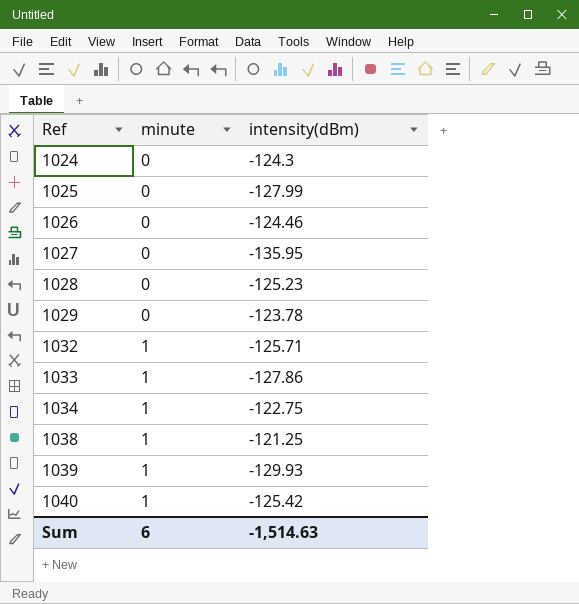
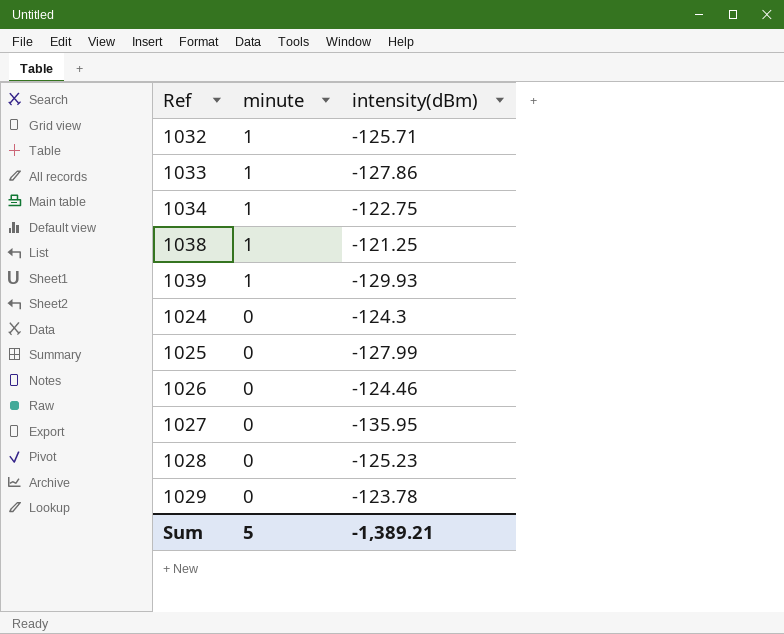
row order: Ref ascending -> minute descending
row 1040: 1 | -125.42 -> none
Sum | minute: 6 -> 5
Sum | intensity(dBm): -1,514.63 -> -1,389.21

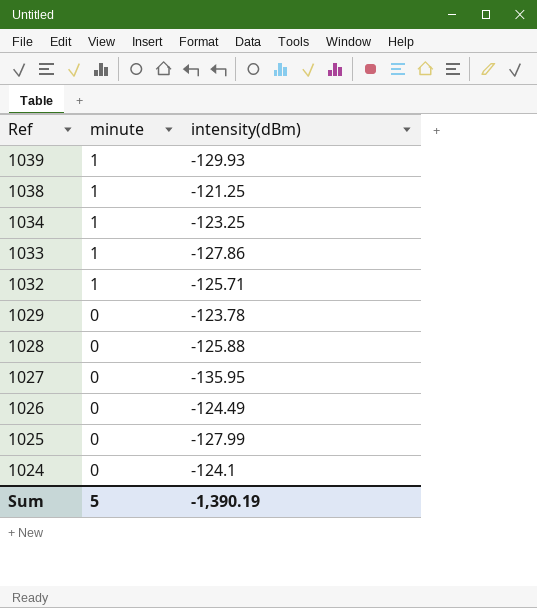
row order: minute descending -> Ref descending
1034 | intensity(dBm): -122.75 -> -123.25
1028 | intensity(dBm): -125.23 -> -125.88
1026 | intensity(dBm): -124.46 -> -124.49
1024 | intensity(dBm): -124.3 -> -124.1
Sum | intensity(dBm): -1,389.21 -> -1,390.19

